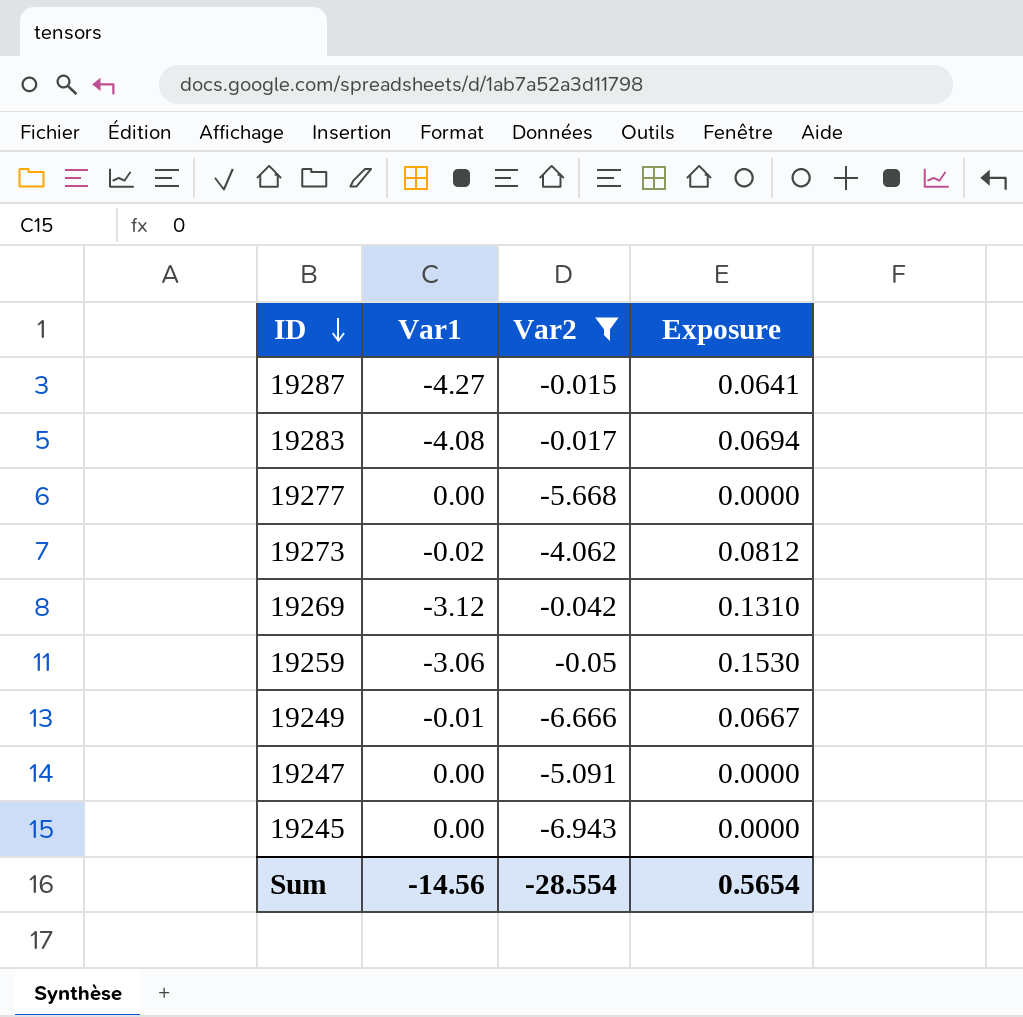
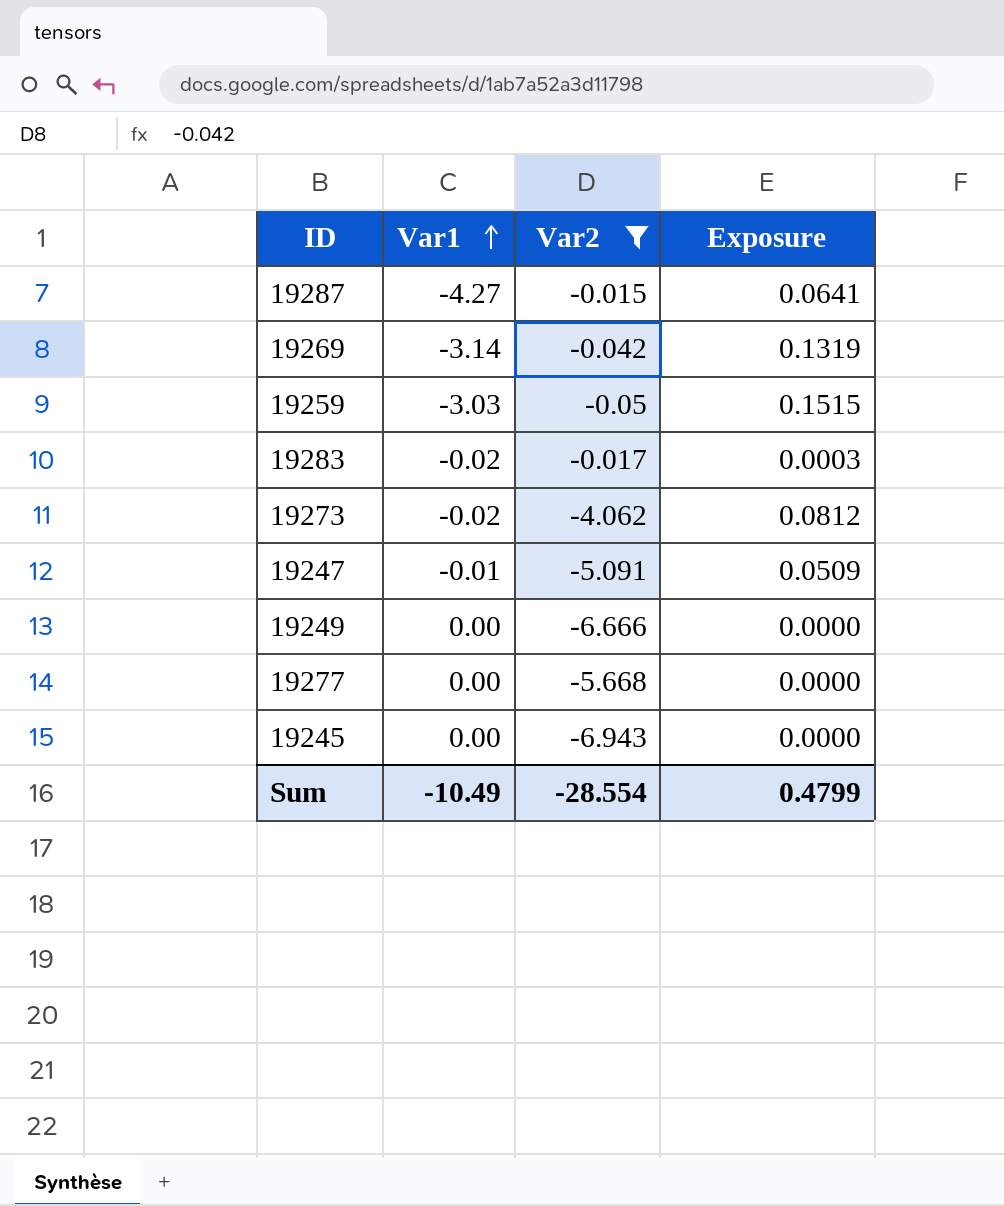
row order: ID descending -> Var1 ascending
19269 | Var1: -3.12 -> -3.14
19269 | Exposure: 0.1310 -> 0.1319
19259 | Var1: -3.06 -> -3.03
19259 | Exposure: 0.1530 -> 0.1515
19283 | Var1: -4.08 -> -0.02
19283 | Exposure: 0.0694 -> 0.0003
19247 | Var1: 0.00 -> -0.01
19247 | Exposure: 0.0000 -> 0.0509
19249 | Var1: -0.01 -> 0.00
19249 | Exposure: 0.0667 -> 0.0000
Sum | Var1: -14.56 -> -10.49
Sum | Exposure: 0.5654 -> 0.4799

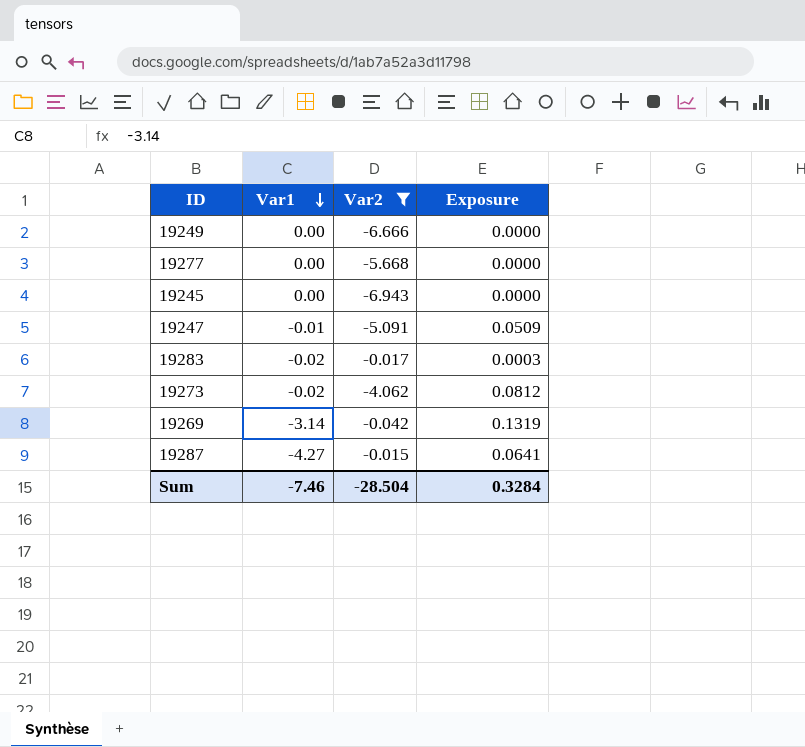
row order: Var1 ascending -> Var1 descending
row 19259: -3.03 | -0.05 | 0.1515 -> none
Sum | Var1: -10.49 -> -7.46
Sum | Var2: -28.554 -> -28.504
Sum | Exposure: 0.4799 -> 0.3284

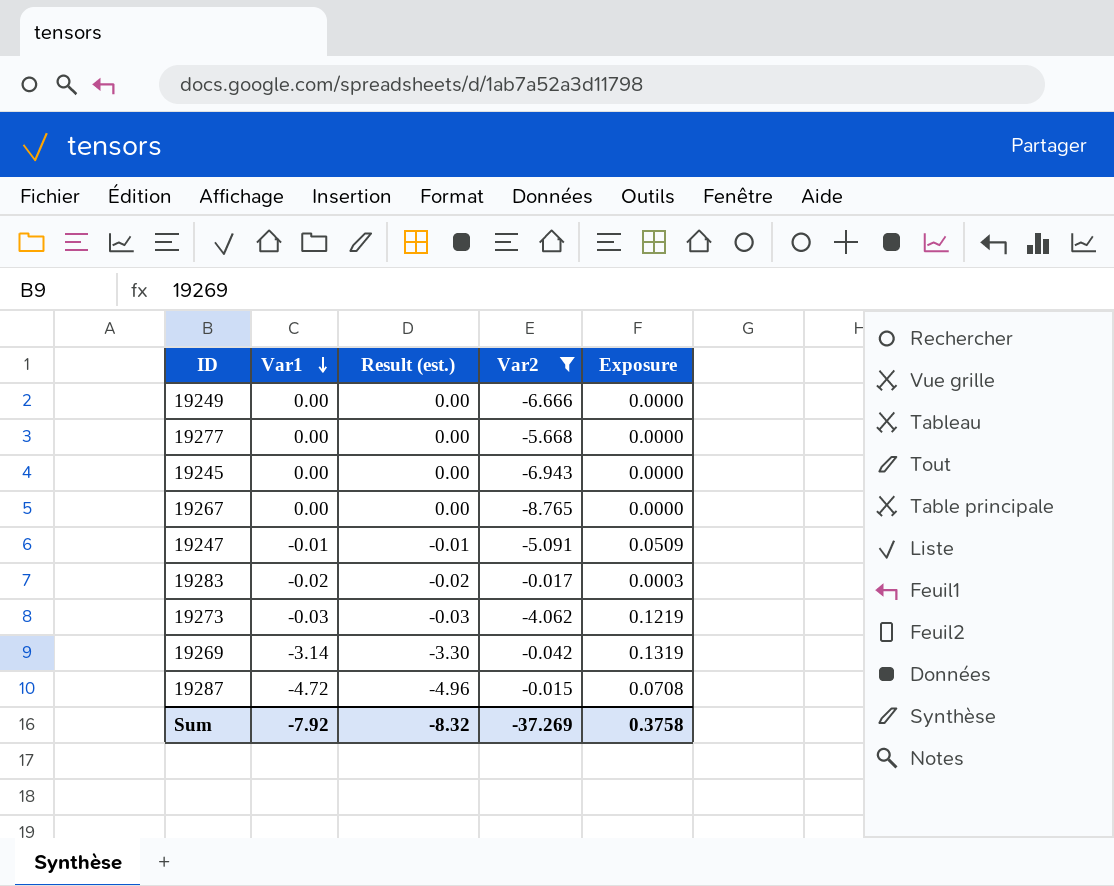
column Result (est.) | formula: none -> [Var1] * 1.05
row 19267: none -> 0.00 | 0.00 | -8.765 | 0.0000
19273 | Var1: -0.02 -> -0.03
19273 | Exposure: 0.0812 -> 0.1219
19287 | Var1: -4.27 -> -4.72
19287 | Exposure: 0.0641 -> 0.0708
Sum | Var1: -7.46 -> -7.92
Sum | Var2: -28.504 -> -37.269
Sum | Exposure: 0.3284 -> 0.3758

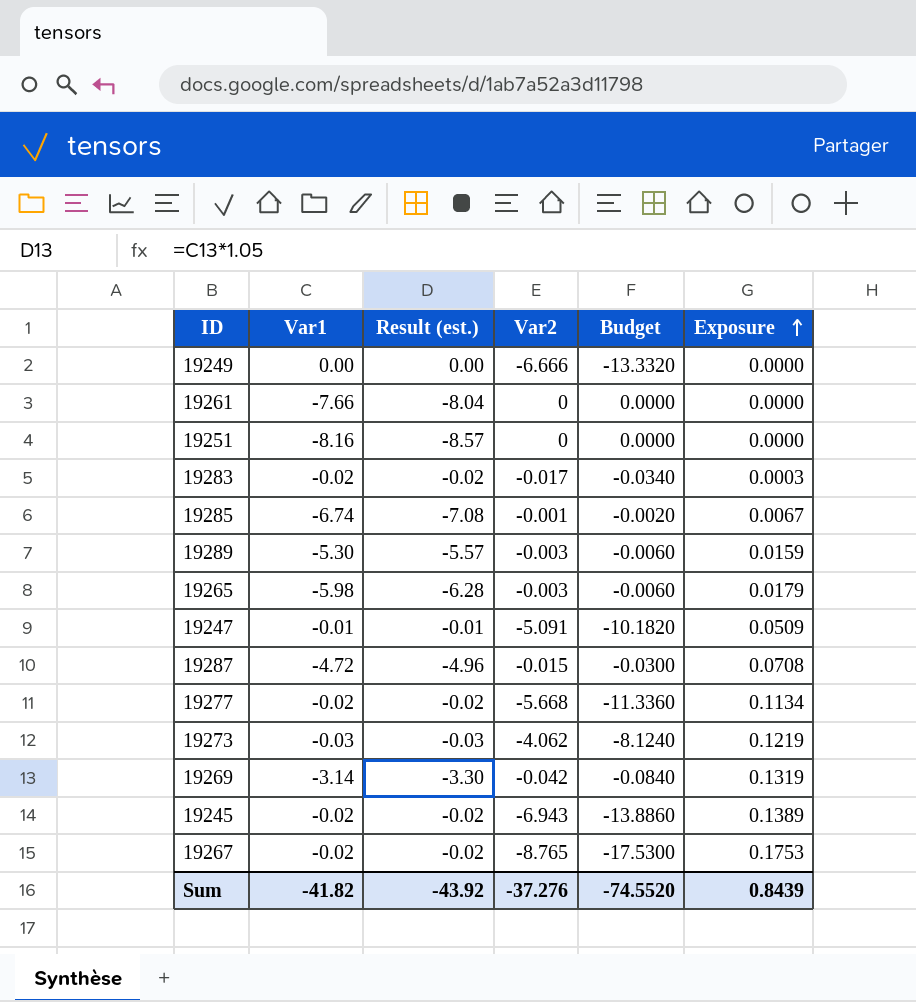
filter: Var2 <= -0.015 -> none
row order: Var1 descending -> Exposure ascending
column Budget | formula: none -> [Var2] * 2
19277 | Var1: 0.00 -> -0.02
19277 | Result (est.): 0.00 -> -0.02
19277 | Exposure: 0.0000 -> 0.1134
19245 | Var1: 0.00 -> -0.02
19245 | Result (est.): 0.00 -> -0.02
19245 | Exposure: 0.0000 -> 0.1389
19267 | Var1: 0.00 -> -0.02
19267 | Result (est.): 0.00 -> -0.02
19267 | Exposure: 0.0000 -> 0.1753
Sum | Var1: -7.92 -> -41.82
Sum | Result (est.): -8.32 -> -43.92
Sum | Var2: -37.269 -> -37.276
Sum | Exposure: 0.3758 -> 0.8439

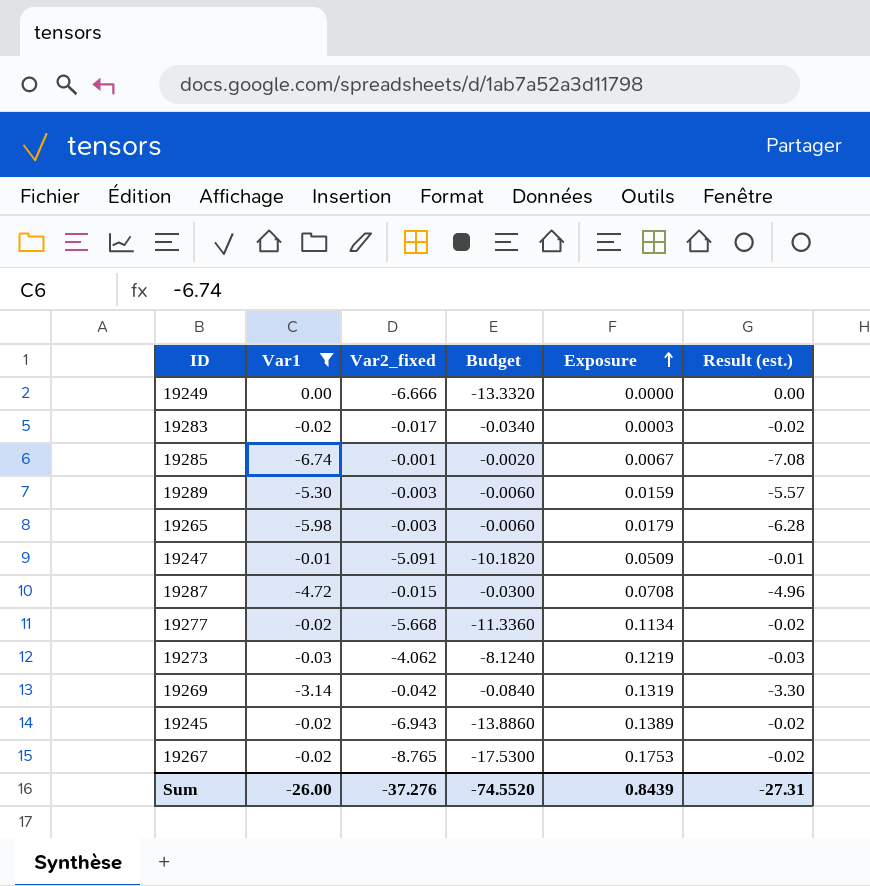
filter: none -> Var1 >= -6.74
column name: Var2 -> Var2_fixed
column Result (est.) | position: 3 -> 6
Sum | Var1: -41.82 -> -26.00
Sum | Result (est.): -43.92 -> -27.31

